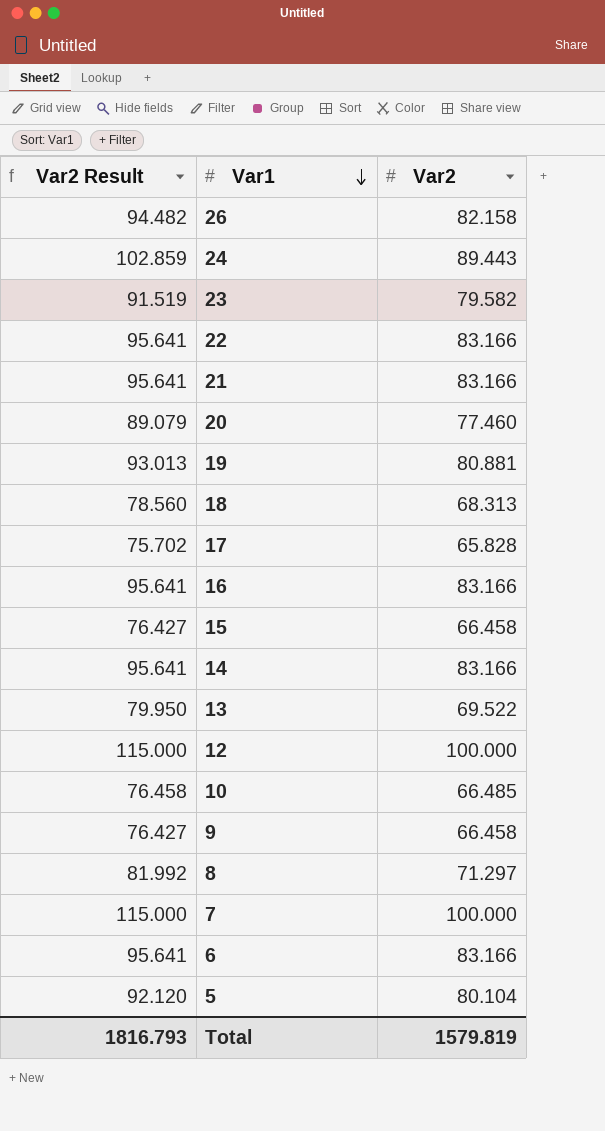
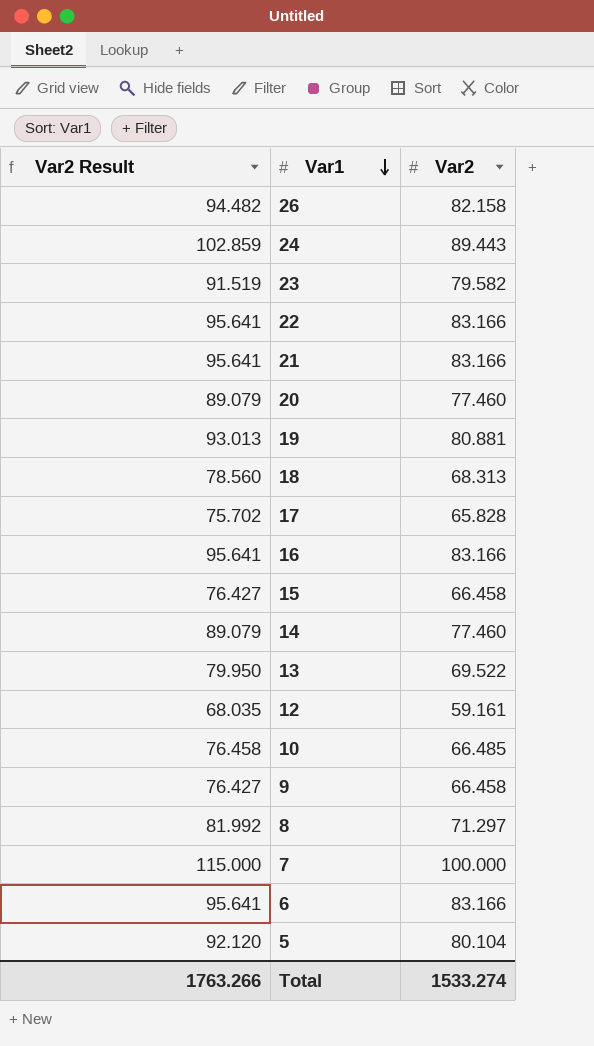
14 | Var2 Result: 95.641 -> 89.079
14 | Var2: 83.166 -> 77.460
12 | Var2 Result: 115.000 -> 68.035
12 | Var2: 100.000 -> 59.161
Total | Var2 Result: 1816.793 -> 1763.266
Total | Var2: 1579.819 -> 1533.274

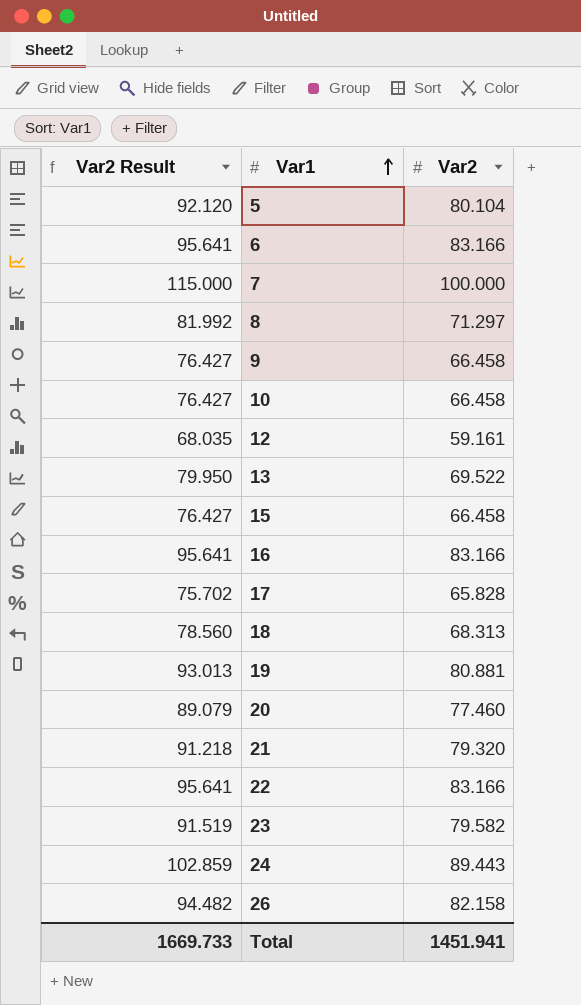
row order: Var1 descending -> Var1 ascending
row 14: 89.079 | 77.460 -> none
10 | Var2 Result: 76.458 -> 76.427
10 | Var2: 66.485 -> 66.458
21 | Var2 Result: 95.641 -> 91.218
21 | Var2: 83.166 -> 79.320
Total | Var2 Result: 1763.266 -> 1669.733
Total | Var2: 1533.274 -> 1451.941

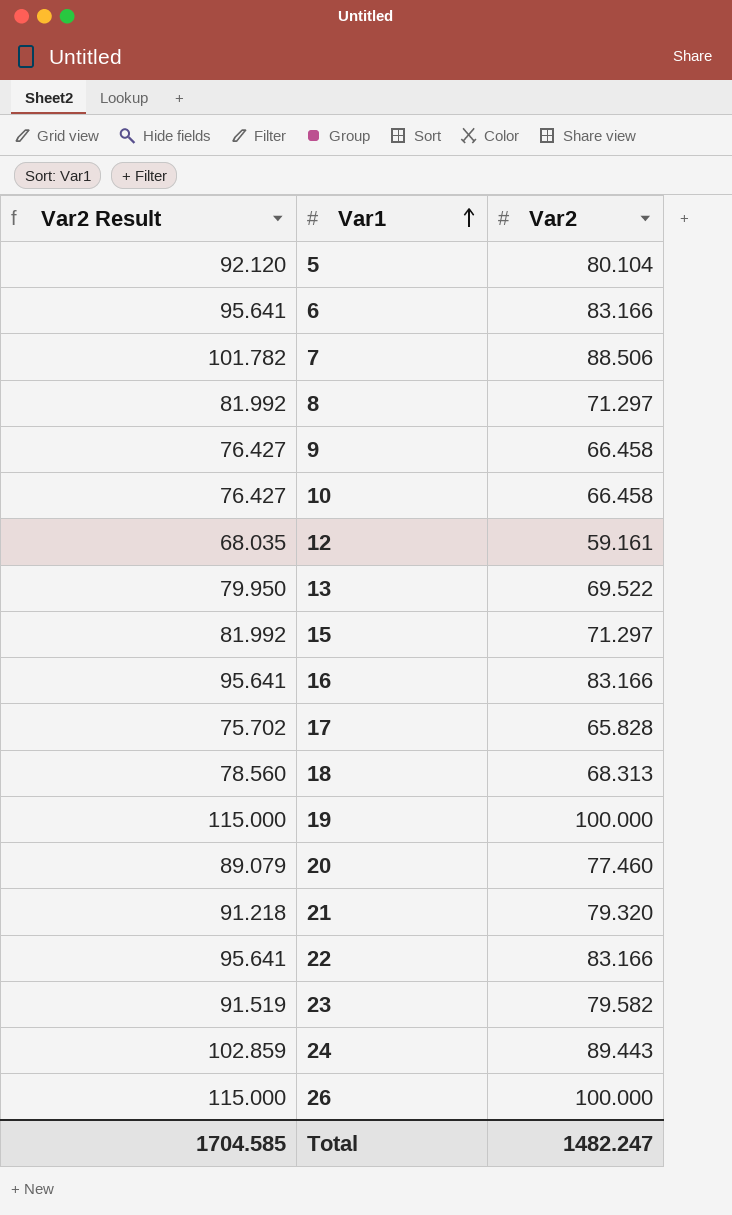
7 | Var2 Result: 115.000 -> 101.782
7 | Var2: 100.000 -> 88.506
15 | Var2 Result: 76.427 -> 81.992
15 | Var2: 66.458 -> 71.297
19 | Var2 Result: 93.013 -> 115.000
19 | Var2: 80.881 -> 100.000
26 | Var2 Result: 94.482 -> 115.000
26 | Var2: 82.158 -> 100.000
Total | Var2 Result: 1669.733 -> 1704.585
Total | Var2: 1451.941 -> 1482.247

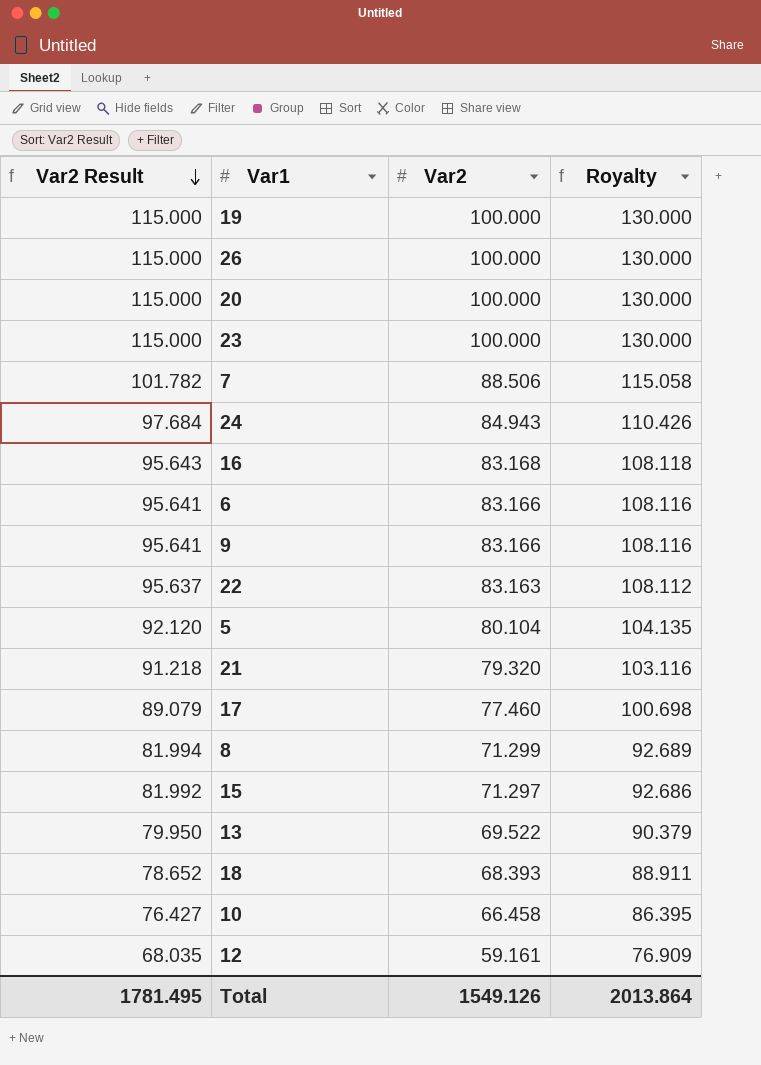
row order: Var1 ascending -> Var2 Result descending
column Royalty | formula: none -> [Var2] * 1.3
20 | Var2 Result: 89.079 -> 115.000
20 | Var2: 77.460 -> 100.000
23 | Var2 Result: 91.519 -> 115.000
23 | Var2: 79.582 -> 100.000
24 | Var2 Result: 102.859 -> 97.684
24 | Var2: 89.443 -> 84.943
16 | Var2 Result: 95.641 -> 95.643
16 | Var2: 83.166 -> 83.168
9 | Var2 Result: 76.427 -> 95.641
9 | Var2: 66.458 -> 83.166
22 | Var2 Result: 95.641 -> 95.637
22 | Var2: 83.166 -> 83.163
17 | Var2 Result: 75.702 -> 89.079
17 | Var2: 65.828 -> 77.460
8 | Var2 Result: 81.992 -> 81.994
8 | Var2: 71.297 -> 71.299
18 | Var2 Result: 78.560 -> 78.652
18 | Var2: 68.313 -> 68.393
Total | Var2 Result: 1704.585 -> 1781.495
Total | Var2: 1482.247 -> 1549.126

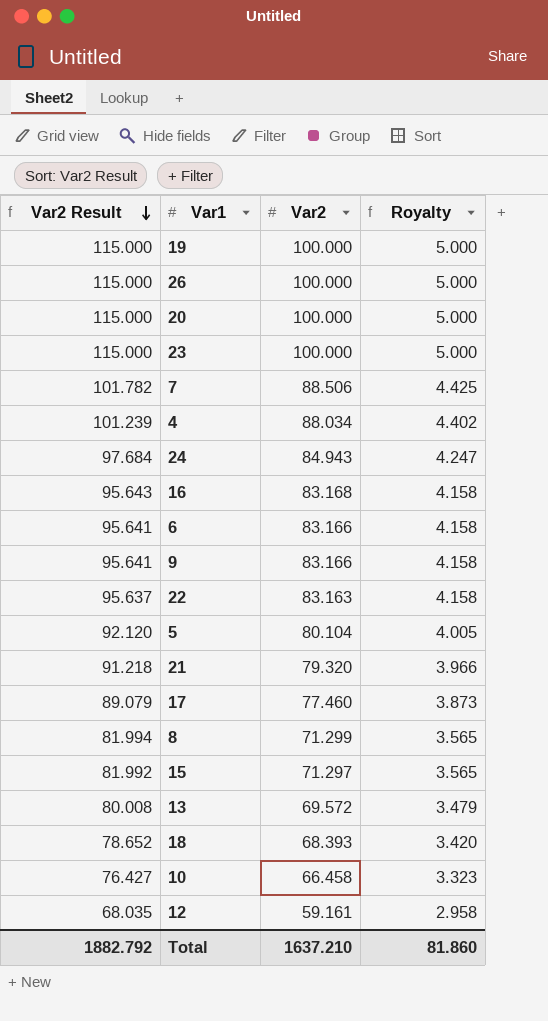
column Royalty | formula: [Var2] * 1.3 -> [Var2] * 0.05
row 4: none -> 101.239 | 88.034 | 4.402
13 | Var2 Result: 79.950 -> 80.008
13 | Var2: 69.522 -> 69.572
Total | Var2 Result: 1781.495 -> 1882.792
Total | Var2: 1549.126 -> 1637.210
Total | Royalty: 2013.864 -> 81.860

